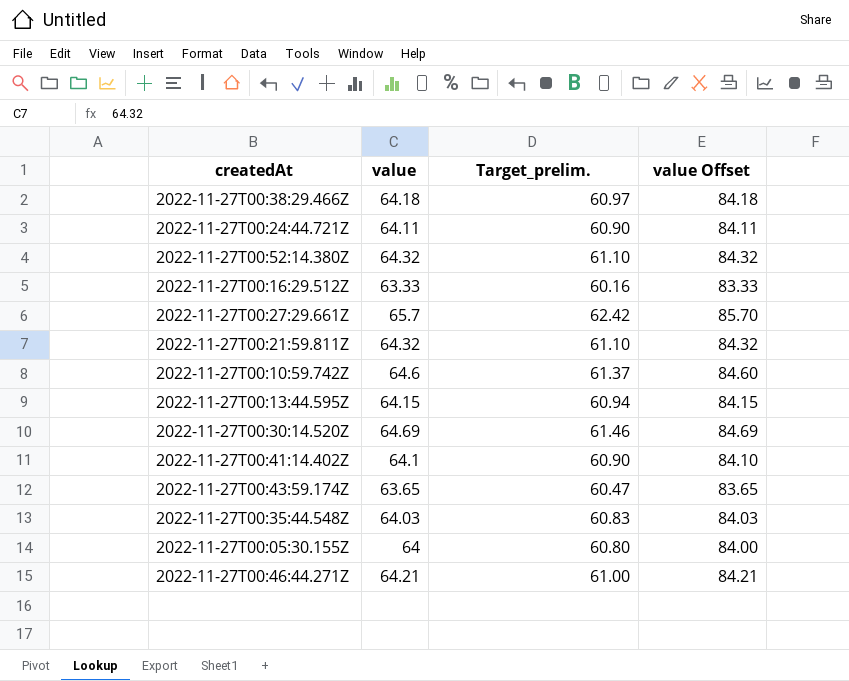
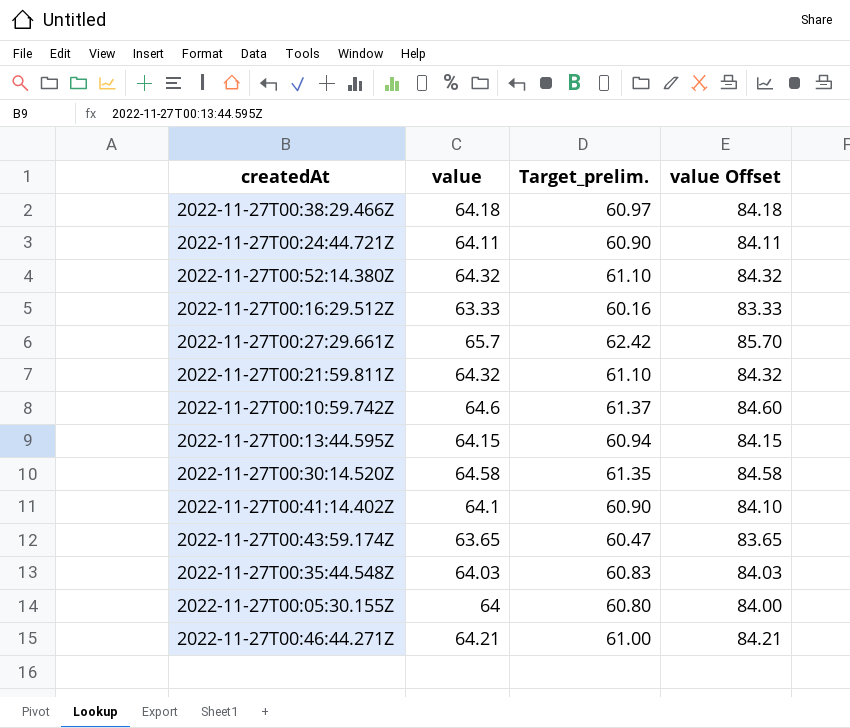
2022-11-27T00:30:14.520Z | value: 64.69 -> 64.58
2022-11-27T00:30:14.520Z | Target_prelim.: 61.46 -> 61.35
2022-11-27T00:30:14.520Z | value Offset: 84.69 -> 84.58

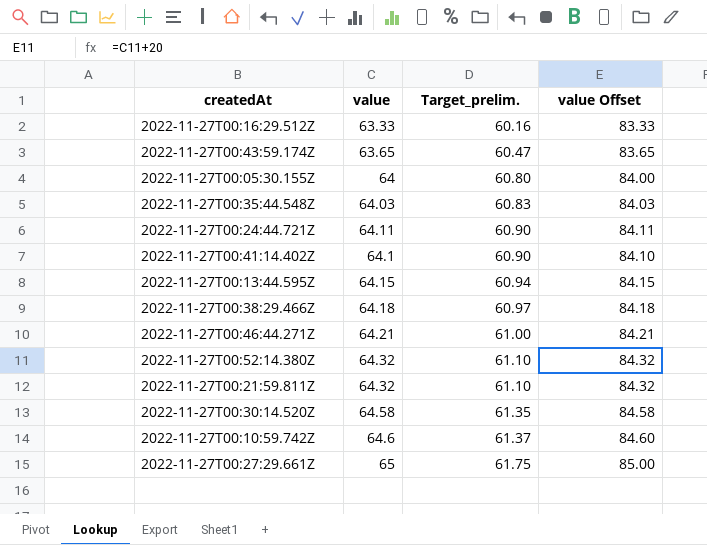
row order: none -> Target_prelim. ascending
2022-11-27T00:27:29.661Z | value: 65.7 -> 65
2022-11-27T00:27:29.661Z | Target_prelim.: 62.42 -> 61.75
2022-11-27T00:27:29.661Z | value Offset: 85.70 -> 85.00

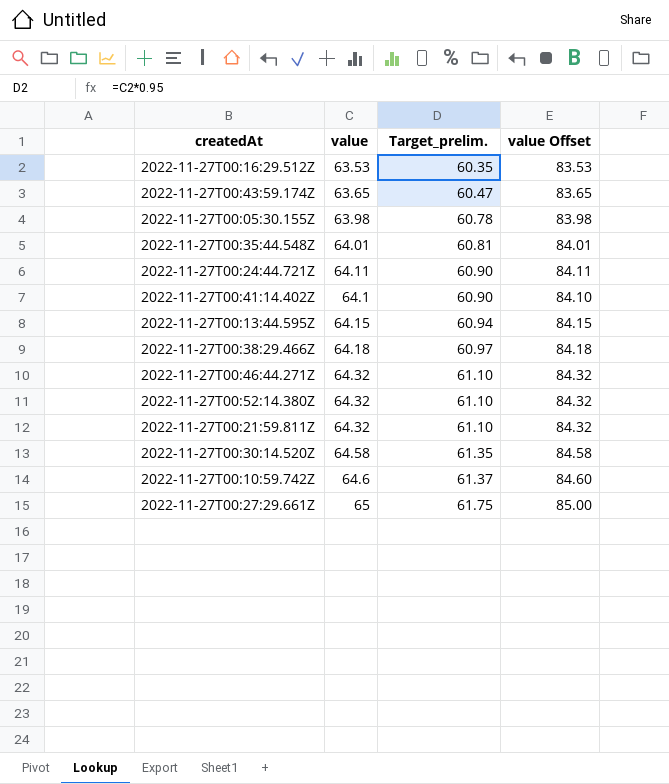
2022-11-27T00:16:29.512Z | value: 63.33 -> 63.53
2022-11-27T00:16:29.512Z | Target_prelim.: 60.16 -> 60.35
2022-11-27T00:16:29.512Z | value Offset: 83.33 -> 83.53
2022-11-27T00:05:30.155Z | value: 64 -> 63.98
2022-11-27T00:05:30.155Z | Target_prelim.: 60.80 -> 60.78
2022-11-27T00:05:30.155Z | value Offset: 84.00 -> 83.98
2022-11-27T00:35:44.548Z | value: 64.03 -> 64.01
2022-11-27T00:35:44.548Z | Target_prelim.: 60.83 -> 60.81
2022-11-27T00:35:44.548Z | value Offset: 84.03 -> 84.01
2022-11-27T00:46:44.271Z | value: 64.21 -> 64.32
2022-11-27T00:46:44.271Z | Target_prelim.: 61.00 -> 61.10
2022-11-27T00:46:44.271Z | value Offset: 84.21 -> 84.32

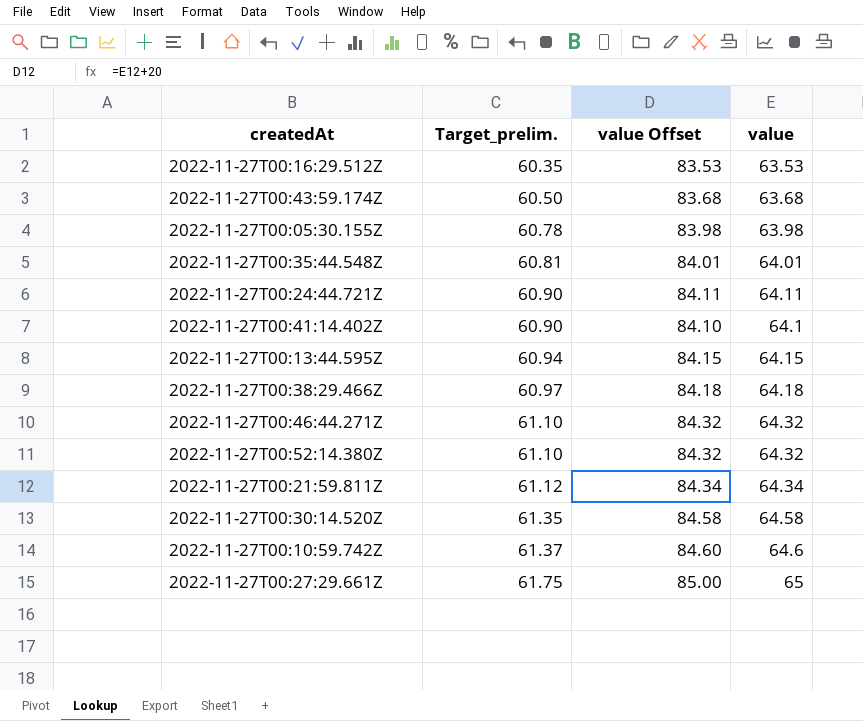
column value | position: 2 -> 4
2022-11-27T00:43:59.174Z | Target_prelim.: 60.47 -> 60.50
2022-11-27T00:43:59.174Z | value Offset: 83.65 -> 83.68
2022-11-27T00:43:59.174Z | value: 63.65 -> 63.68
2022-11-27T00:21:59.811Z | Target_prelim.: 61.10 -> 61.12
2022-11-27T00:21:59.811Z | value Offset: 84.32 -> 84.34
2022-11-27T00:21:59.811Z | value: 64.32 -> 64.34

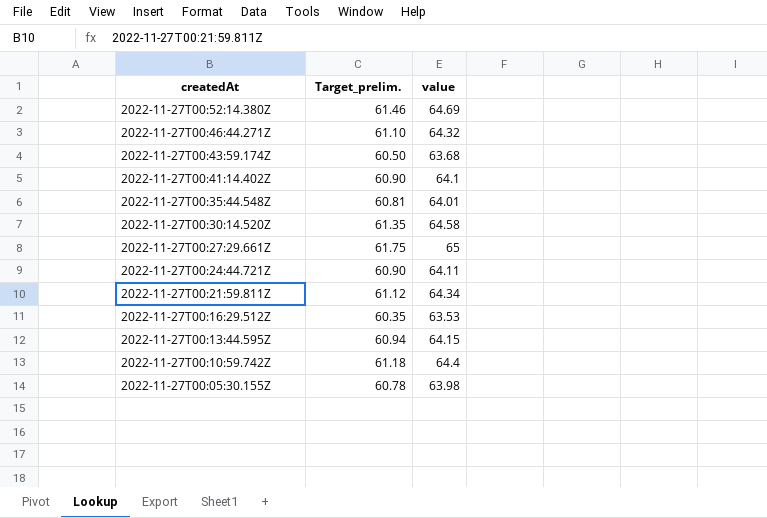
row order: Target_prelim. ascending -> createdAt descending
column value Offset | formula: [value] + 20 -> none
row 2022-11-27T00:38:29.466Z: 60.97 | 84.18 | 64.18 -> none
2022-11-27T00:52:14.380Z | Target_prelim.: 61.10 -> 61.46
2022-11-27T00:52:14.380Z | value: 64.32 -> 64.69
2022-11-27T00:10:59.742Z | Target_prelim.: 61.37 -> 61.18
2022-11-27T00:10:59.742Z | value: 64.6 -> 64.4

